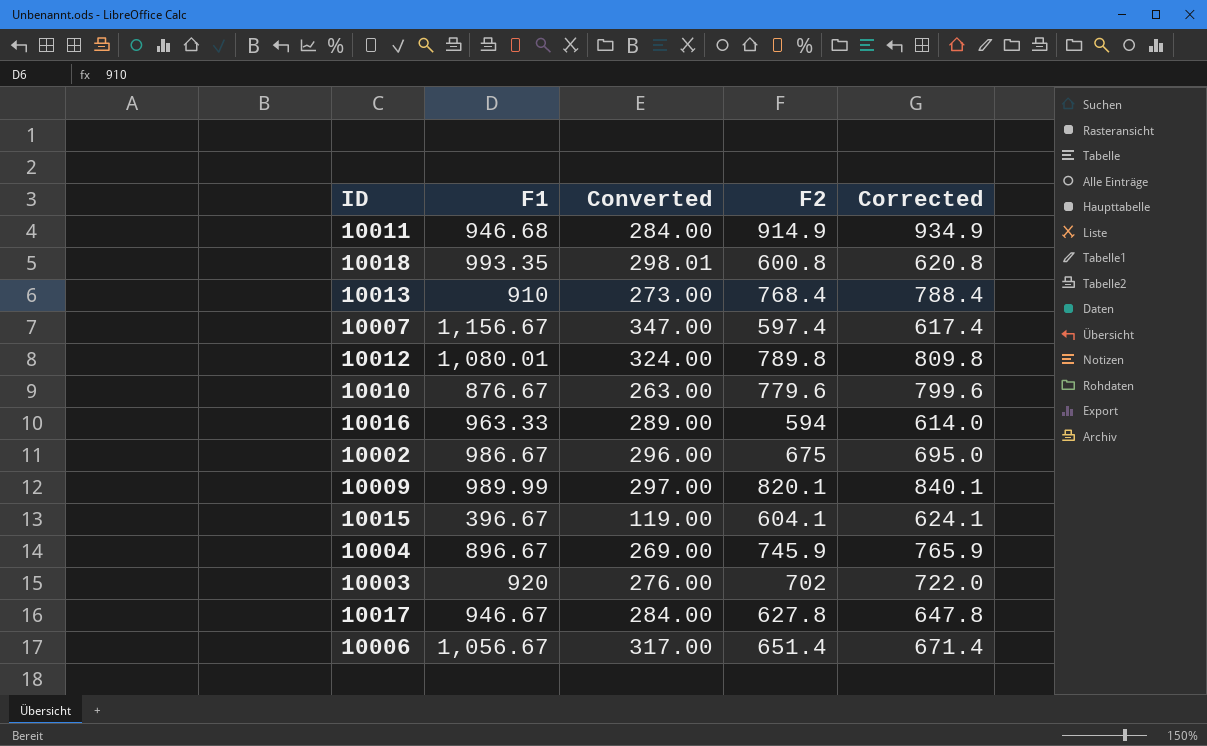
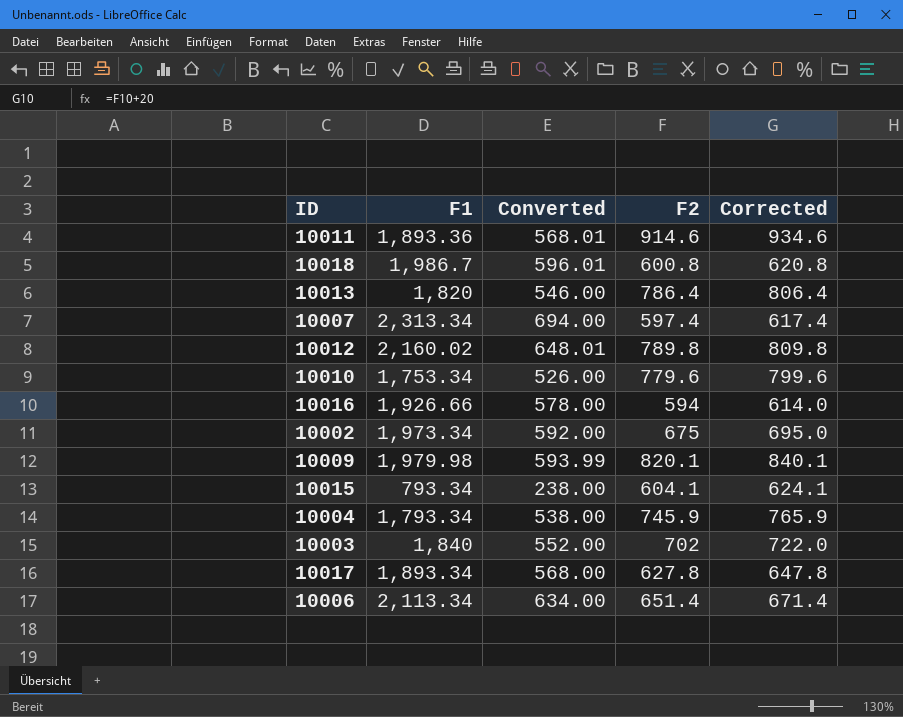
10011 | F1: 946.68 -> 1,893.36
10011 | Converted: 284.00 -> 568.01
10011 | F2: 914.9 -> 914.6
10011 | Corrected: 934.9 -> 934.6
10018 | F1: 993.35 -> 1,986.7
10018 | Converted: 298.01 -> 596.01
10013 | F1: 910 -> 1,820
10013 | Converted: 273.00 -> 546.00
10013 | F2: 768.4 -> 786.4
10013 | Corrected: 788.4 -> 806.4
10007 | F1: 1,156.67 -> 2,313.34
10007 | Converted: 347.00 -> 694.00
10012 | F1: 1,080.01 -> 2,160.02
10012 | Converted: 324.00 -> 648.01
10010 | F1: 876.67 -> 1,753.34
10010 | Converted: 263.00 -> 526.00
10016 | F1: 963.33 -> 1,926.66
10016 | Converted: 289.00 -> 578.00
10002 | F1: 986.67 -> 1,973.34
10002 | Converted: 296.00 -> 592.00
10009 | F1: 989.99 -> 1,979.98
10009 | Converted: 297.00 -> 593.99
10015 | F1: 396.67 -> 793.34
10015 | Converted: 119.00 -> 238.00
10004 | F1: 896.67 -> 1,793.34
10004 | Converted: 269.00 -> 538.00
10003 | F1: 920 -> 1,840
10003 | Converted: 276.00 -> 552.00
10017 | F1: 946.67 -> 1,893.34
10017 | Converted: 284.00 -> 568.00
10006 | F1: 1,056.67 -> 2,113.34
10006 | Converted: 317.00 -> 634.00

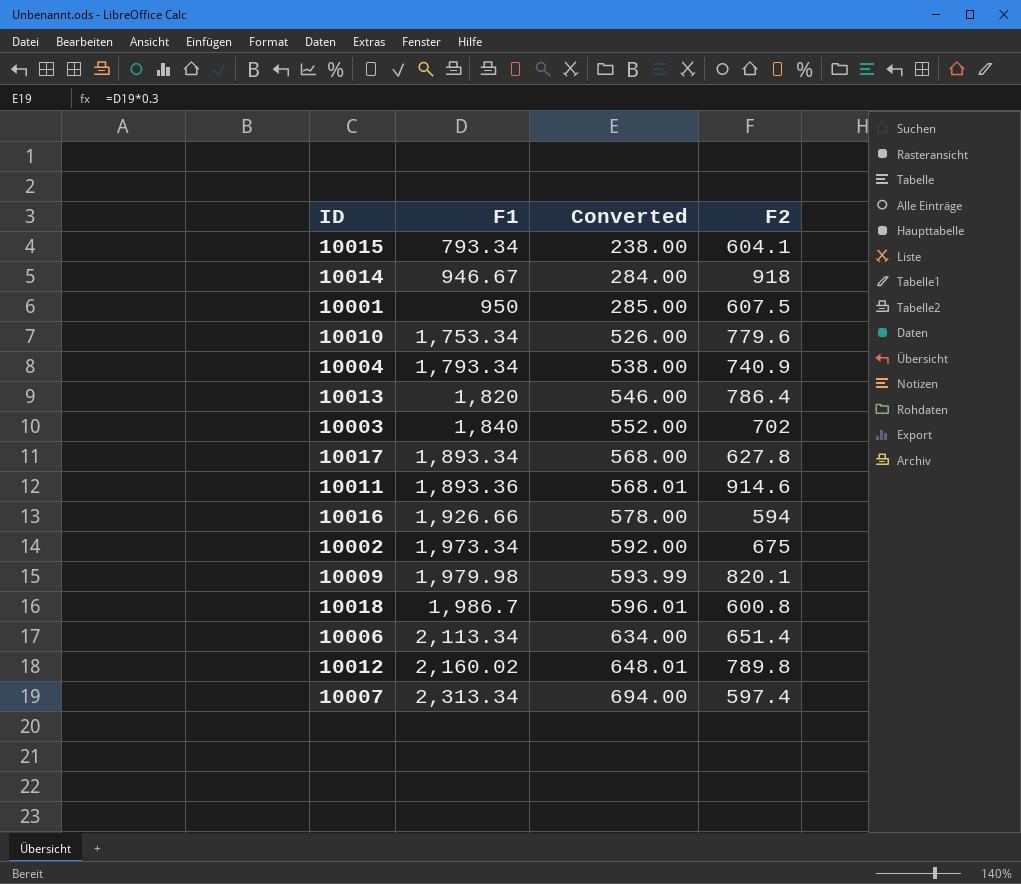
row order: none -> F1 ascending
column Corrected | formula: [F2] + 20 -> none
row 10014: none -> 946.67 | 284.00 | 918
row 10001: none -> 950 | 285.00 | 607.5
10004 | F2: 745.9 -> 740.9

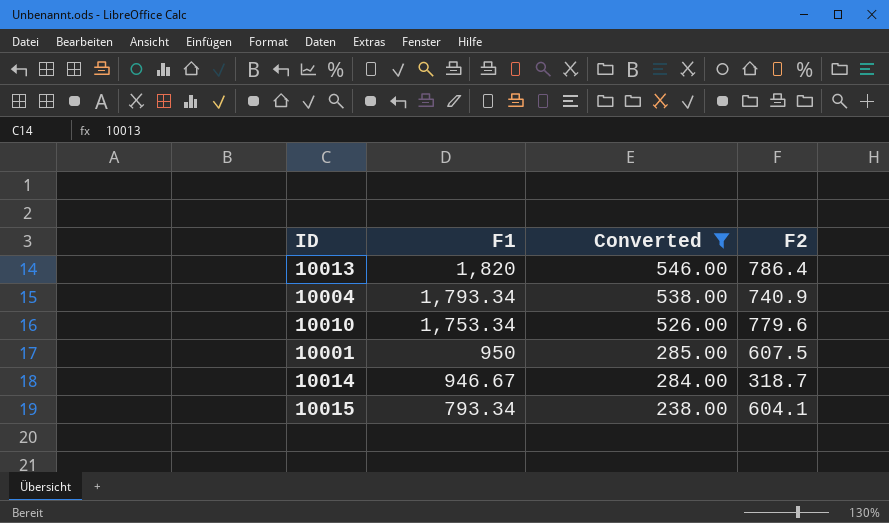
filter: none -> Converted <= 546.00
row order: F1 ascending -> F1 descending
10014 | F2: 918 -> 318.7

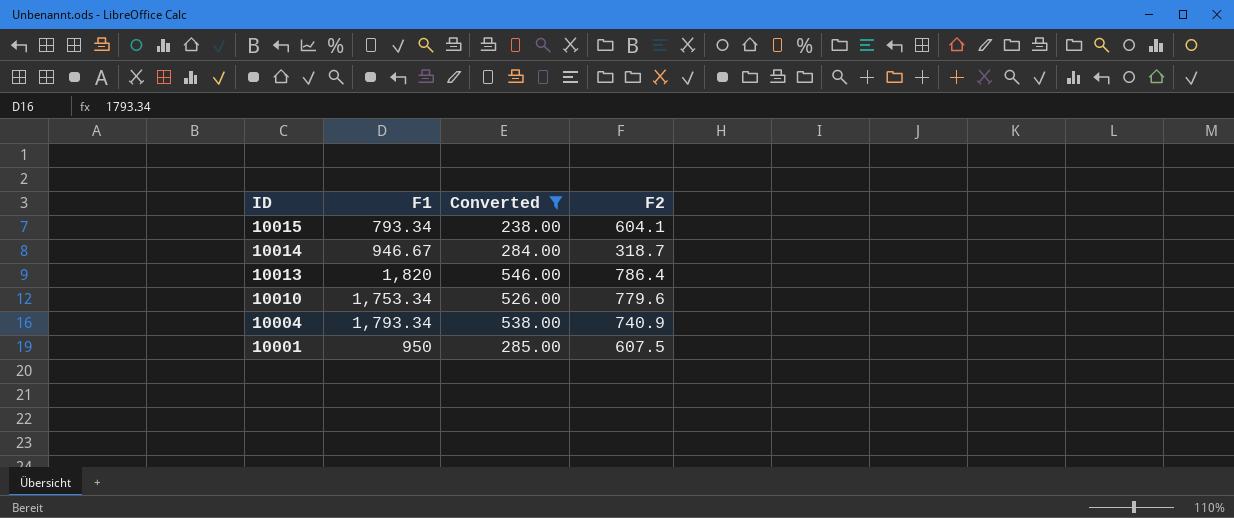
row order: F1 descending -> ID descending

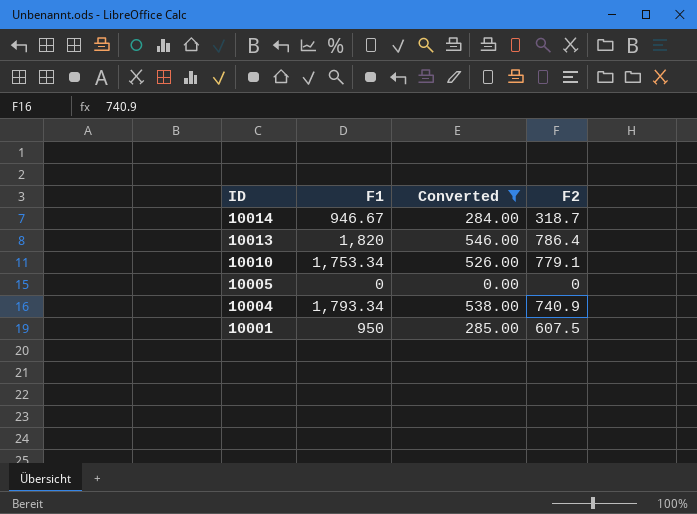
row 10015: 793.34 | 238.00 | 604.1 -> none
10010 | F2: 779.6 -> 779.1
row 10005: none -> 0 | 0.00 | 0

